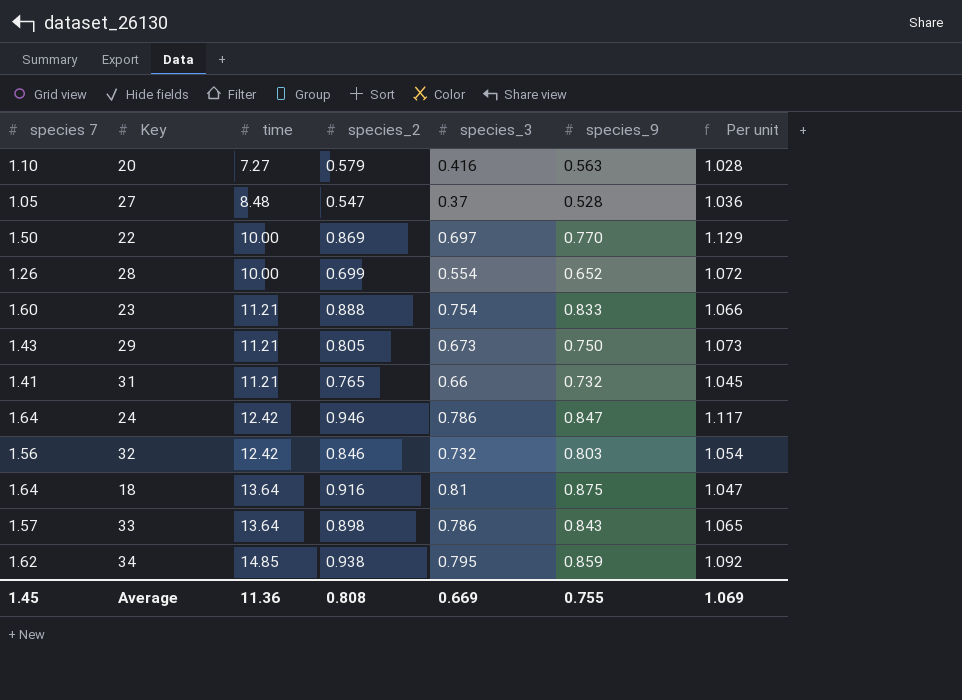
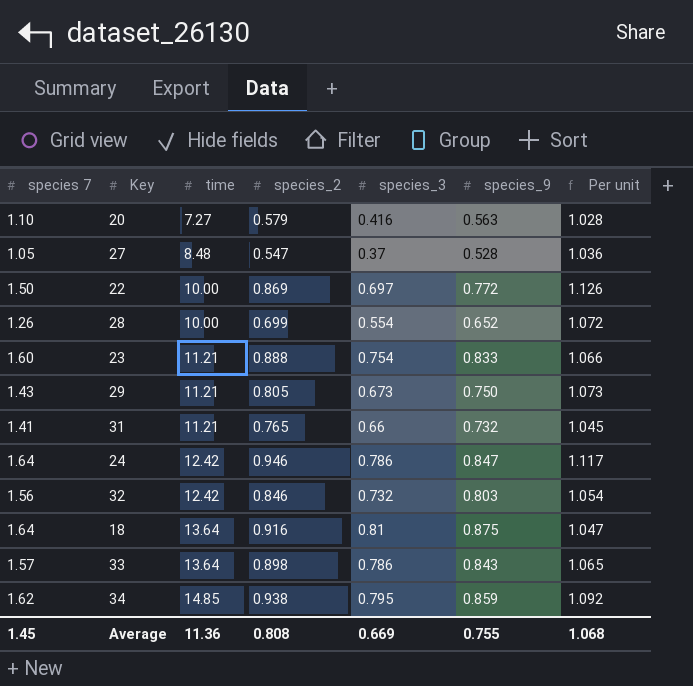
22 | species_9: 0.770 -> 0.772
22 | Per unit: 1.129 -> 1.126
Average | Per unit: 1.069 -> 1.068

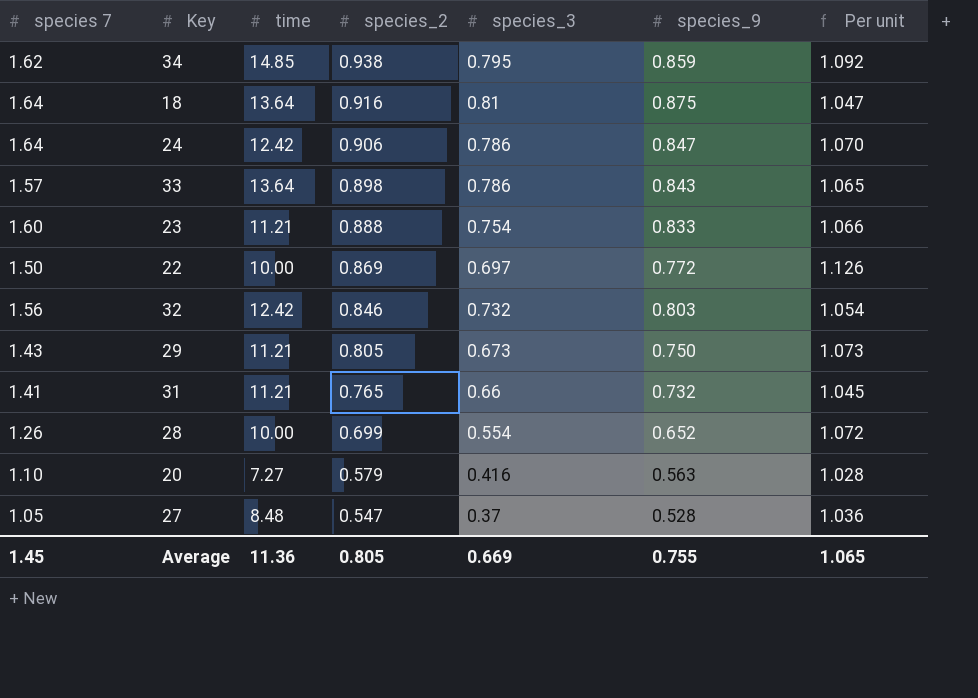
row order: time ascending -> species_2 descending
24 | species_2: 0.946 -> 0.906
24 | Per unit: 1.117 -> 1.070
Average | species_2: 0.808 -> 0.805
Average | Per unit: 1.068 -> 1.065

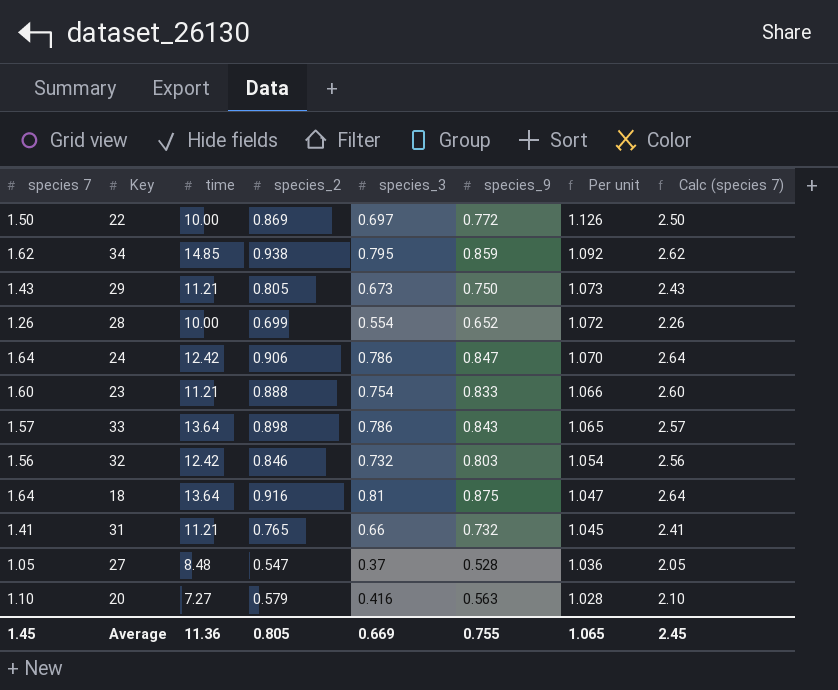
row order: species_2 descending -> Per unit descending
column Calc (species 7) | formula: none -> [species 7] + 1

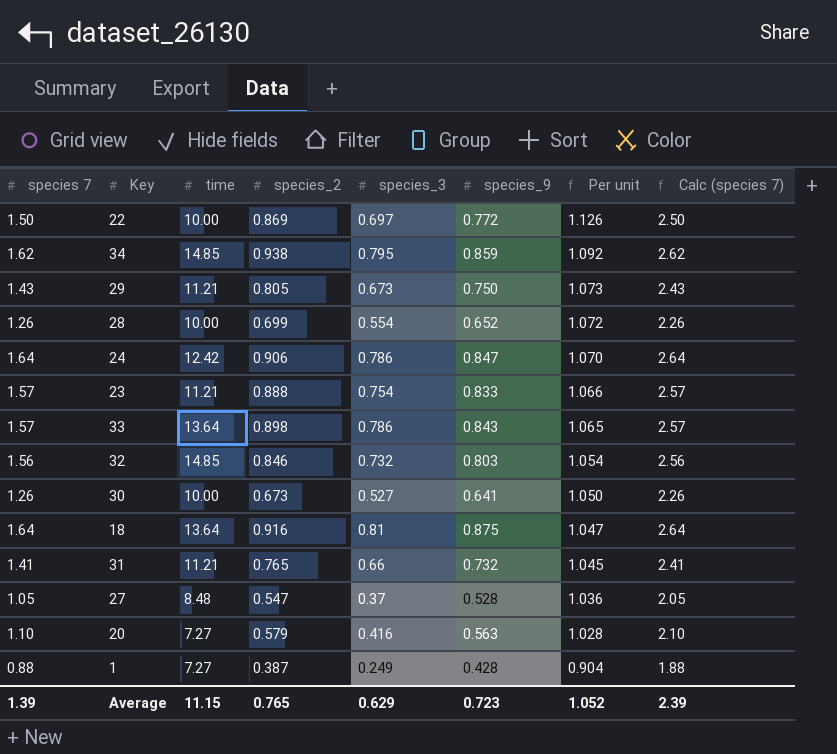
23 | species 7: 1.60 -> 1.57
23 | Calc (species 7): 2.60 -> 2.57
32 | time: 12.42 -> 14.85
row 30: none -> 1.26 | 10.00 | 0.673 | 0.527 | 0.641 | 1.050 | 2.26
row 1: none -> 0.88 | 7.27 | 0.387 | 0.249 | 0.428 | 0.904 | 1.88
Average | species 7: 1.45 -> 1.39
Average | time: 11.36 -> 11.15
Average | species_2: 0.805 -> 0.765
Average | species_3: 0.669 -> 0.629
Average | species_9: 0.755 -> 0.723
Average | Per unit: 1.065 -> 1.052
Average | Calc (species 7): 2.45 -> 2.39

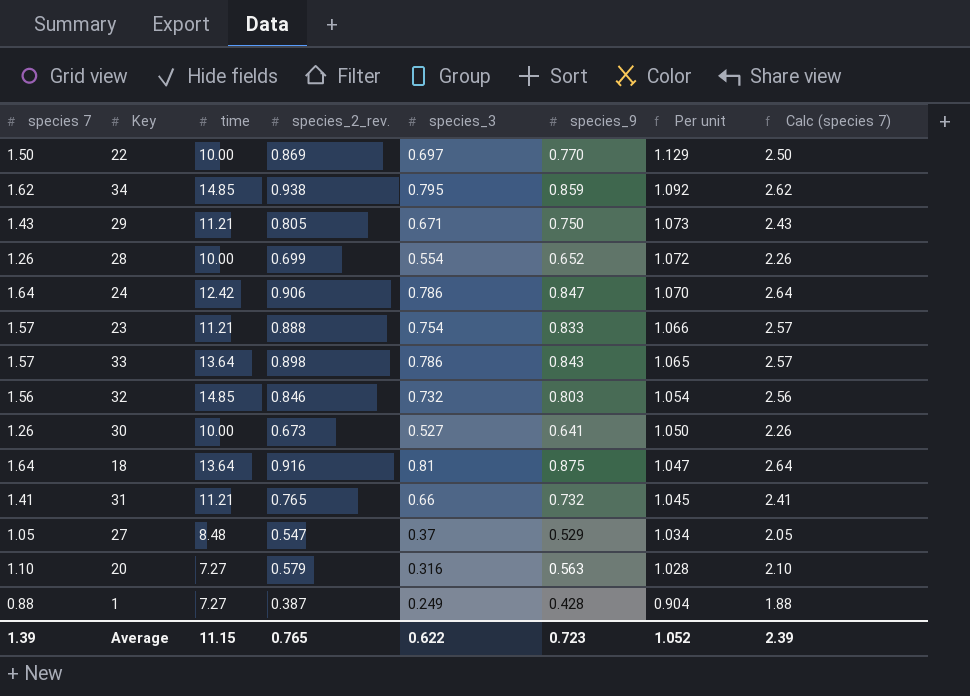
column name: species_2 -> species_2_rev.
22 | species_9: 0.772 -> 0.770
22 | Per unit: 1.126 -> 1.129
29 | species_3: 0.673 -> 0.671
27 | species_9: 0.528 -> 0.529
27 | Per unit: 1.036 -> 1.034
20 | species_3: 0.416 -> 0.316
Average | species_3: 0.629 -> 0.622

